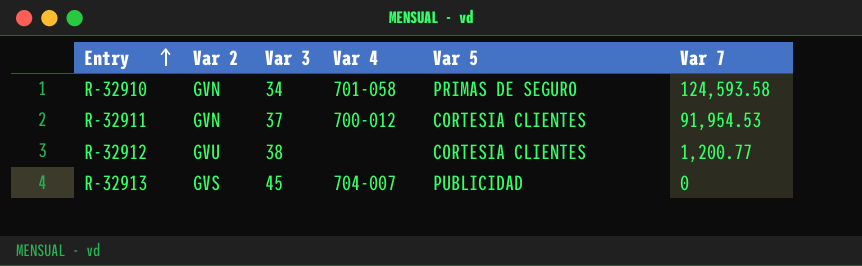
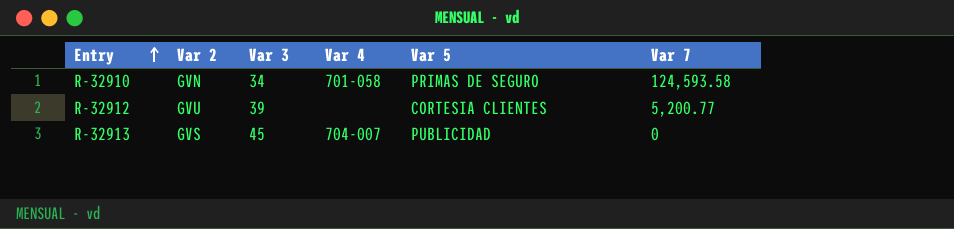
row R-32911: GVN | 37 | 700-012 | CORTESIA CLIENTES | 91,954.53 -> none
R-32912 | Var 3: 38 -> 39
R-32912 | Var 7: 1,200.77 -> 5,200.77

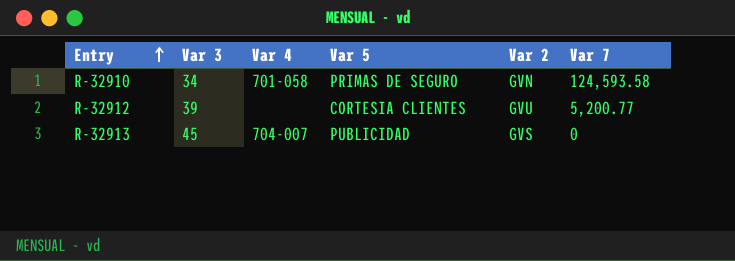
column Var 2 | position: 2 -> 5

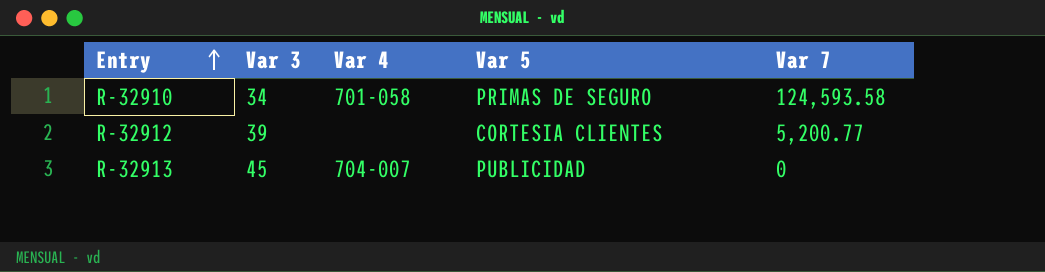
column Var 2 | position: 5 -> none

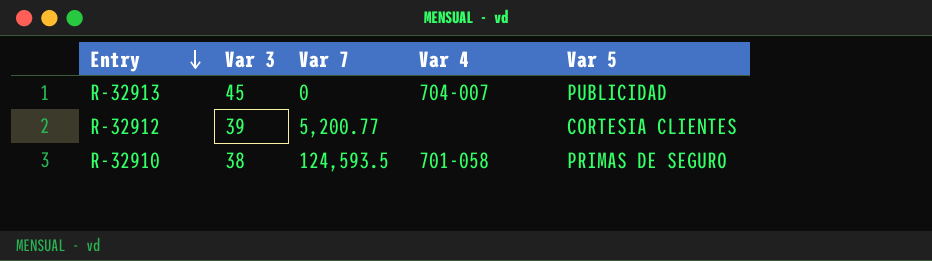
row order: Entry ascending -> Entry descending
column Var 7 | position: 5 -> 3
R-32910 | Var 3: 34 -> 38
R-32910 | Var 7: 124,593.58 -> 124,593.5

